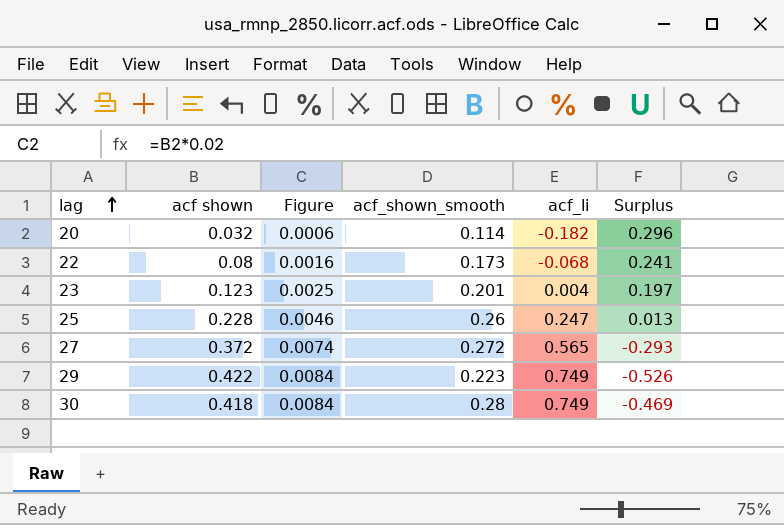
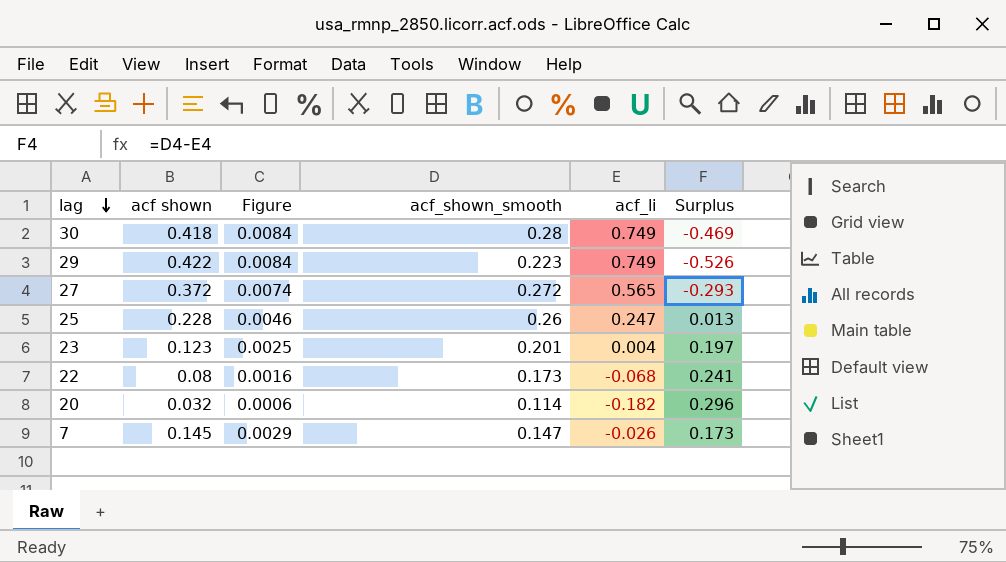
row order: lag ascending -> lag descending
row 7: none -> 0.145 | 0.0029 | 0.147 | -0.026 | 0.173

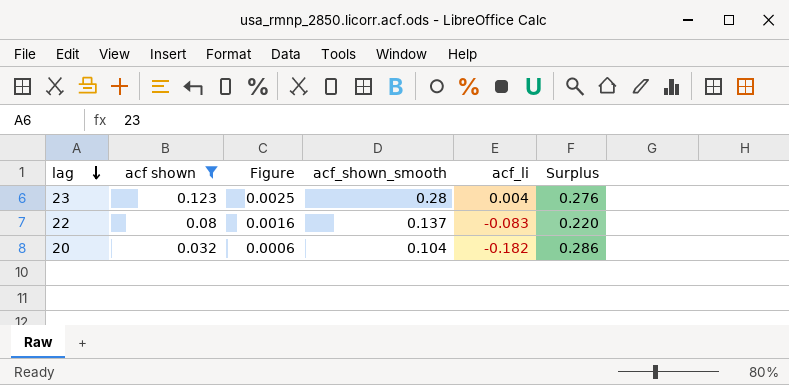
filter: none -> acf shown <= 0.123
23 | acf_shown_smooth: 0.201 -> 0.28
23 | Surplus: 0.197 -> 0.276
22 | acf_shown_smooth: 0.173 -> 0.137
22 | acf_li: -0.068 -> -0.083
22 | Surplus: 0.241 -> 0.220
20 | acf_shown_smooth: 0.114 -> 0.104
20 | Surplus: 0.296 -> 0.286

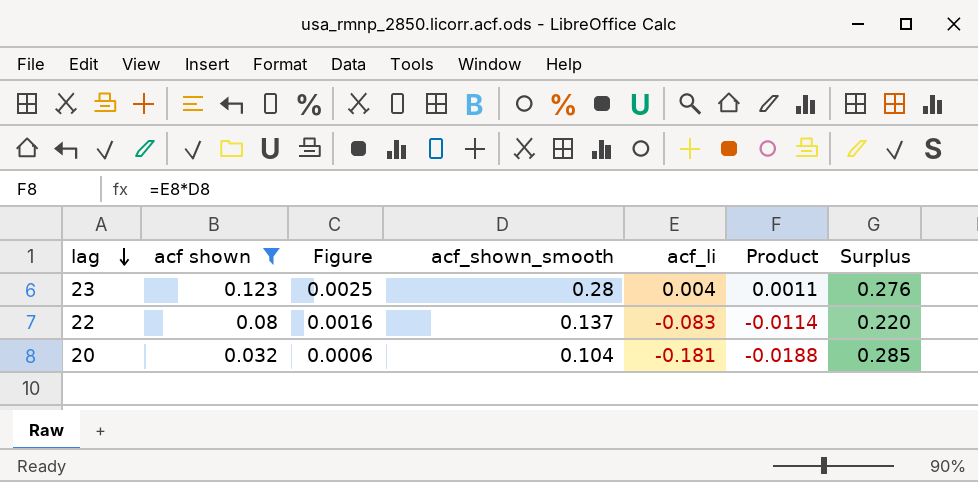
column Product | formula: none -> [acf_shown_smooth] * [acf_li]
20 | acf_li: -0.182 -> -0.181
20 | Surplus: 0.286 -> 0.285

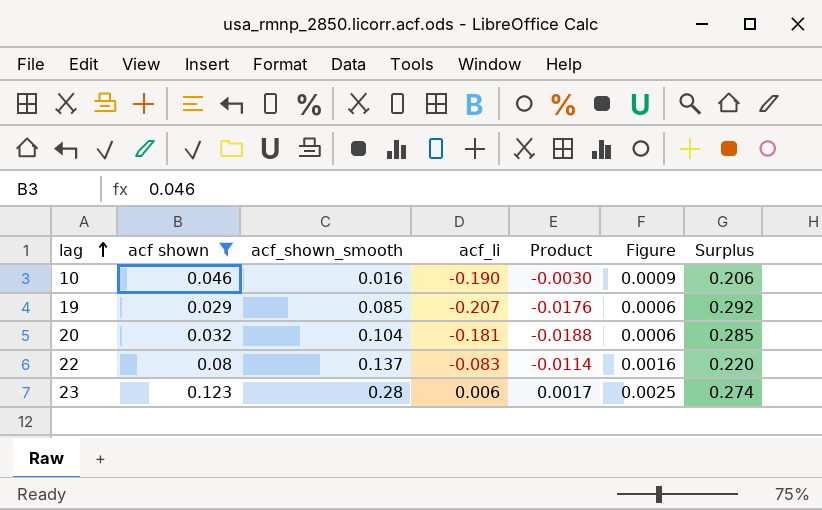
row order: lag descending -> lag ascending
column Figure | position: 3 -> 6
row 10: none -> 0.046 | 0.016 | -0.190 | -0.0030 | 0.0009 | 0.206
row 19: none -> 0.029 | 0.085 | -0.207 | -0.0176 | 0.0006 | 0.292
23 | acf_li: 0.004 -> 0.006
23 | Product: 0.0011 -> 0.0017
23 | Surplus: 0.276 -> 0.274

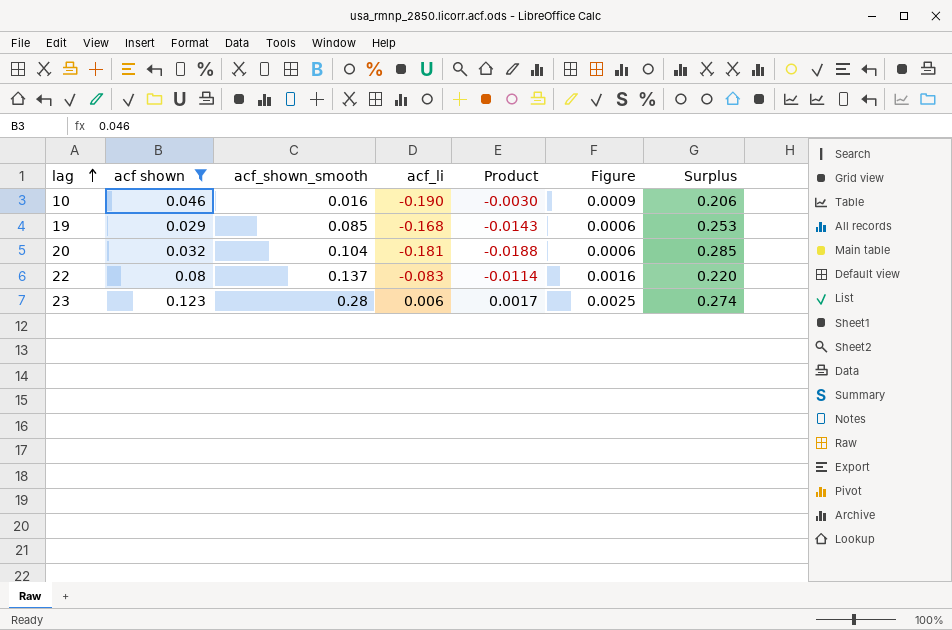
19 | acf_li: -0.207 -> -0.168
19 | Product: -0.0176 -> -0.0143
19 | Surplus: 0.292 -> 0.253

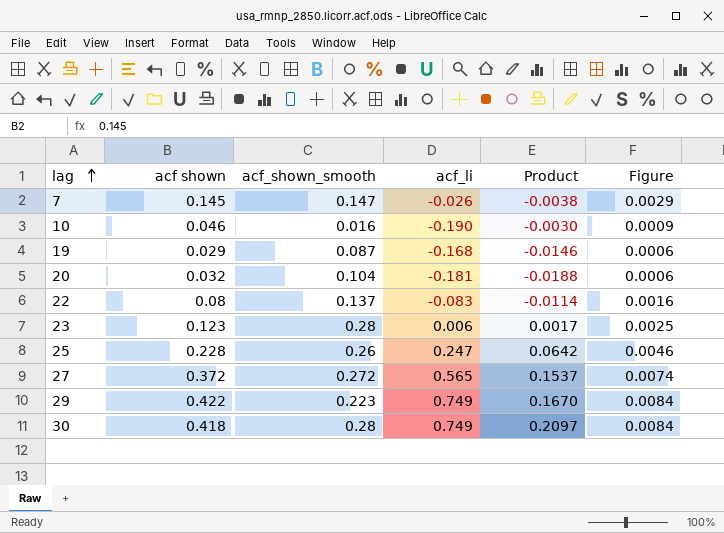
filter: acf shown <= 0.123 -> none
column Surplus | formula: [acf_shown_smooth] - [acf_li] -> none
19 | acf_shown_smooth: 0.085 -> 0.087
19 | Product: -0.0143 -> -0.0146

